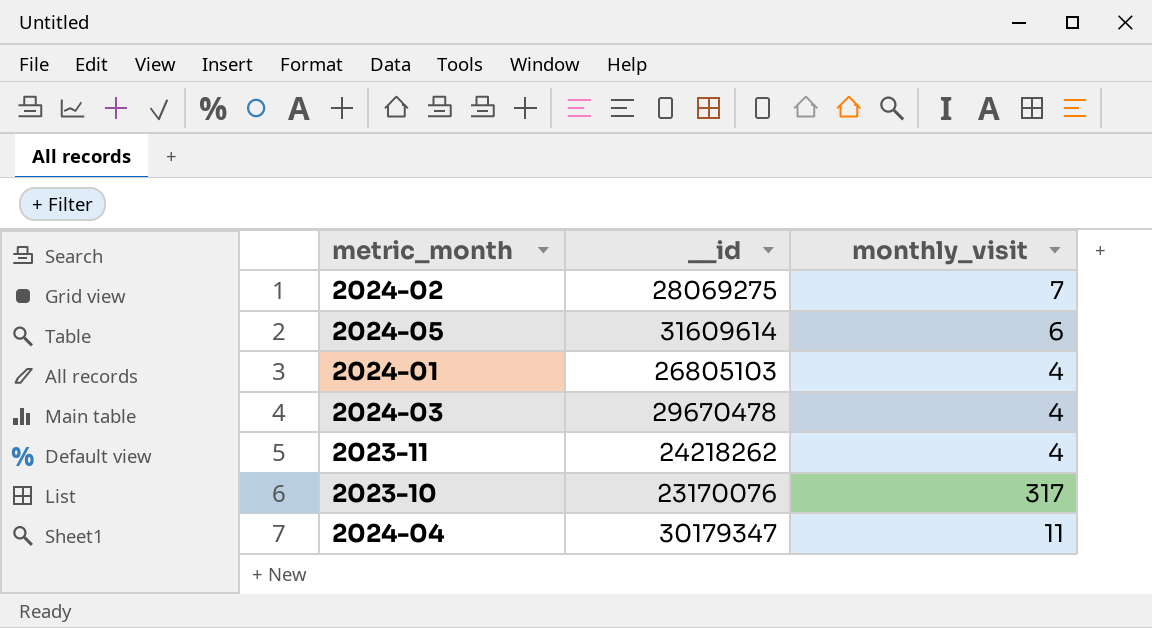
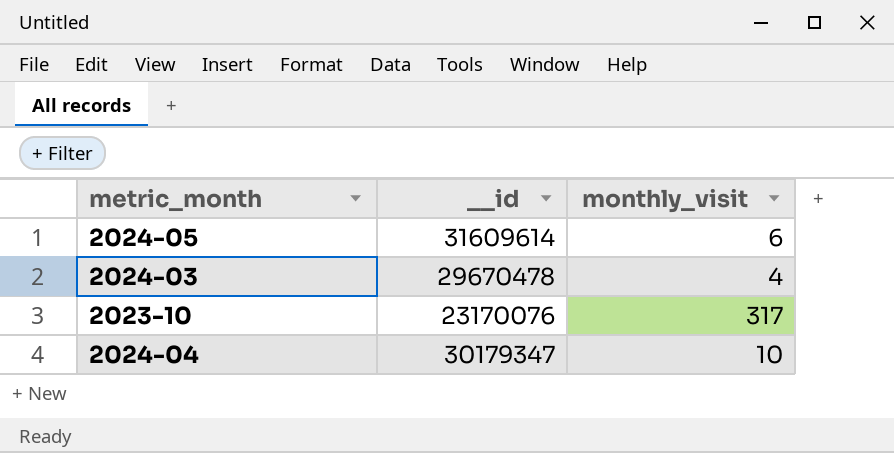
row 2024-02: 28069275 | 7 -> none
row 2024-01: 26805103 | 4 -> none
row 2023-11: 24218262 | 4 -> none
2024-04 | monthly_visit: 11 -> 10

